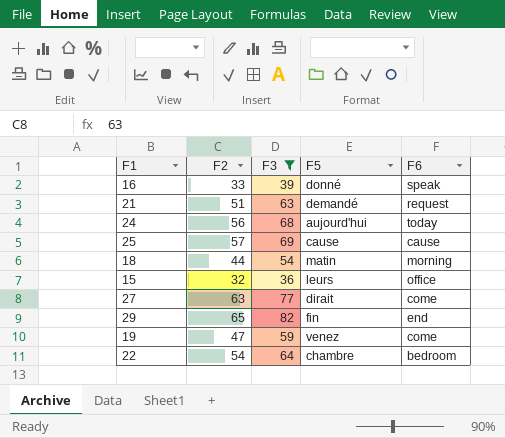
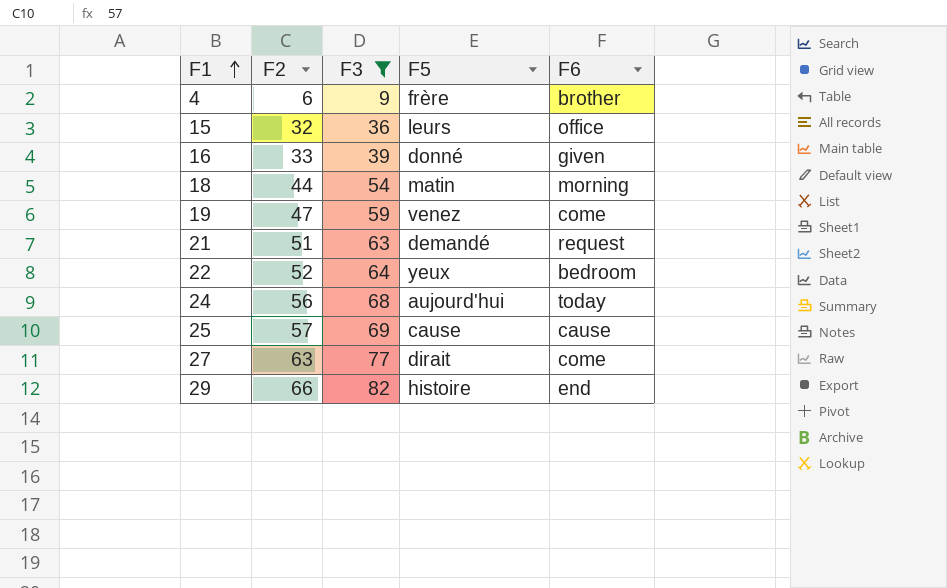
row order: none -> F1 ascending
row 4: none -> 6 | 9 | frère | brother
16 | F6: speak -> given
22 | F2: 54 -> 52
22 | F5: chambre -> yeux
29 | F2: 65 -> 66
29 | F5: fin -> histoire

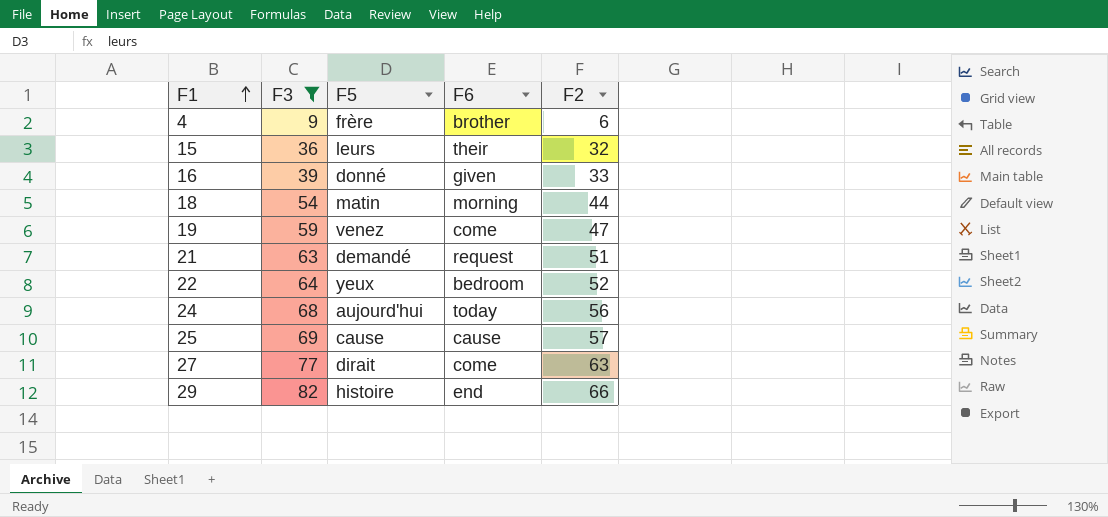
column F2 | position: 2 -> 5
15 | F6: office -> their

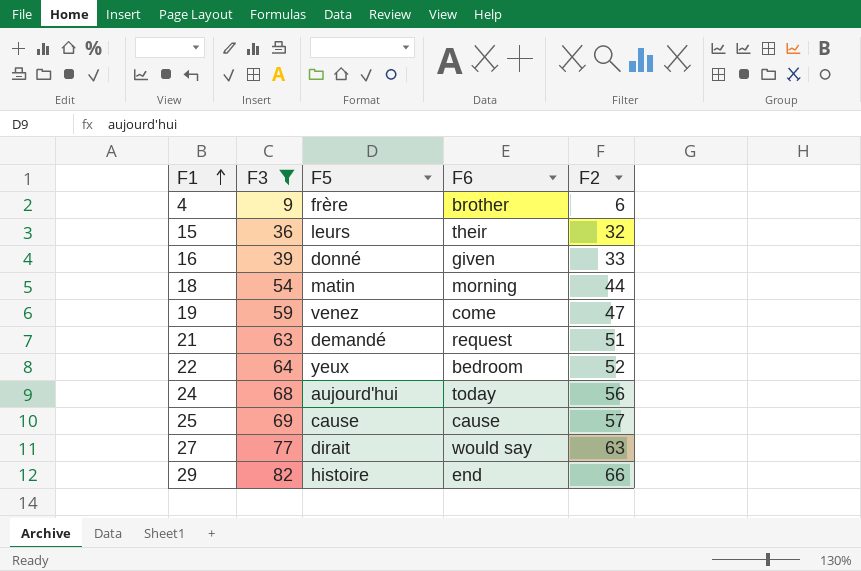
27 | F6: come -> would say

